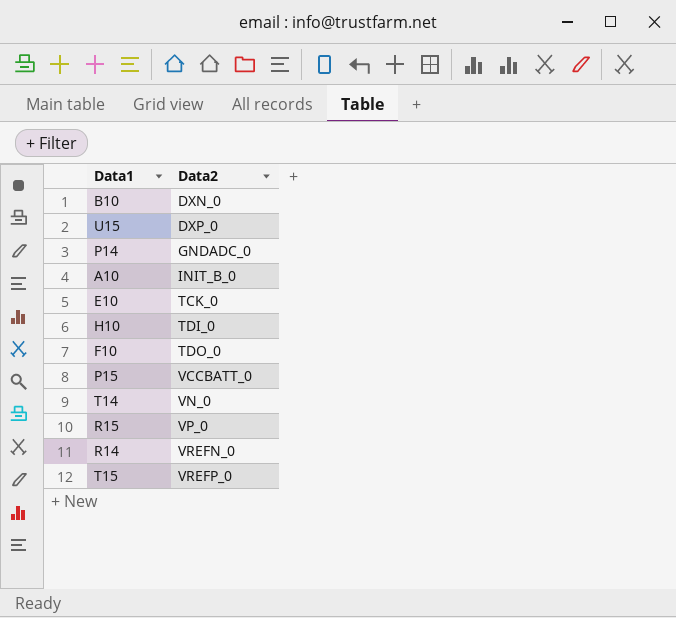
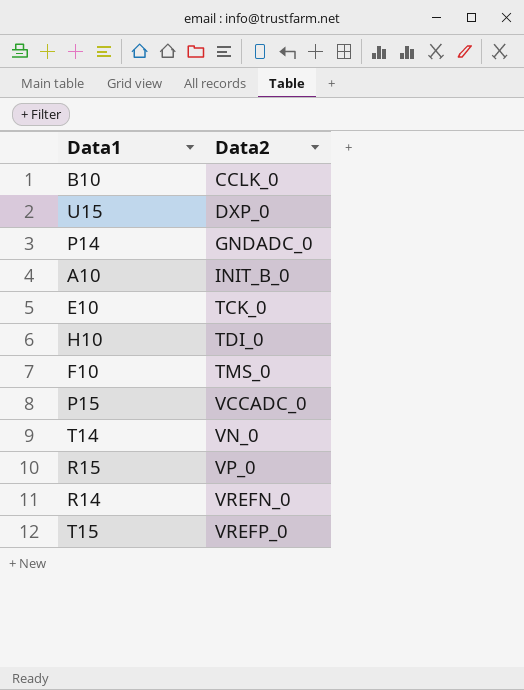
B10 | Data2: DXN_0 -> CCLK_0
F10 | Data2: TDO_0 -> TMS_0
P15 | Data2: VCCBATT_0 -> VCCADC_0

